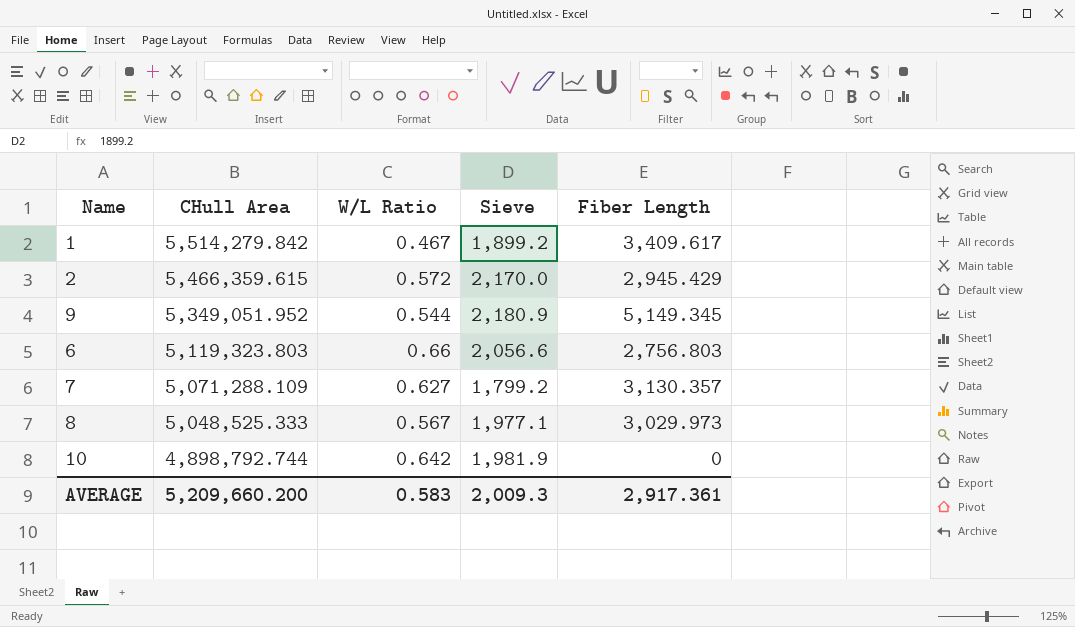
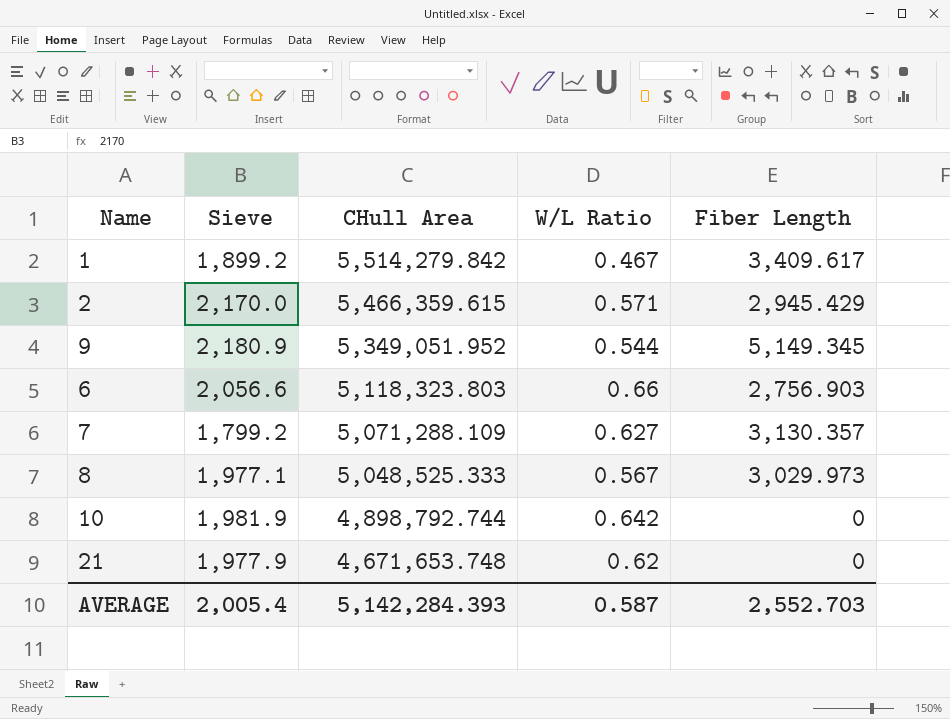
column Sieve | position: 4 -> 2
2 | W/L Ratio: 0.572 -> 0.571
6 | CHull Area: 5,119,323.803 -> 5,118,323.803
6 | Fiber Length: 2,756.803 -> 2,756.903
row 21: none -> 1,977.9 | 4,671,653.748 | 0.62 | 0
AVERAGE | Sieve: 2,009.3 -> 2,005.4
AVERAGE | CHull Area: 5,209,660.200 -> 5,142,284.393
AVERAGE | W/L Ratio: 0.583 -> 0.587
AVERAGE | Fiber Length: 2,917.361 -> 2,552.703

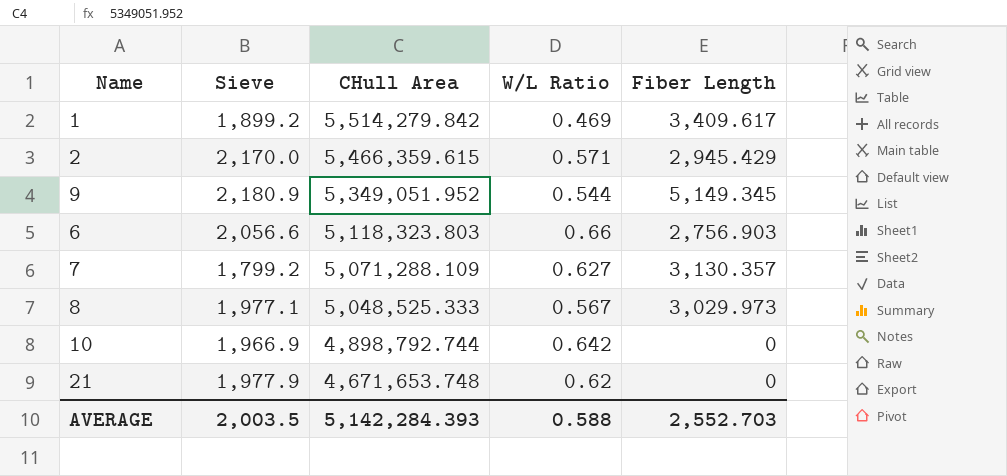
1 | W/L Ratio: 0.467 -> 0.469
10 | Sieve: 1,981.9 -> 1,966.9
AVERAGE | Sieve: 2,005.4 -> 2,003.5
AVERAGE | W/L Ratio: 0.587 -> 0.588

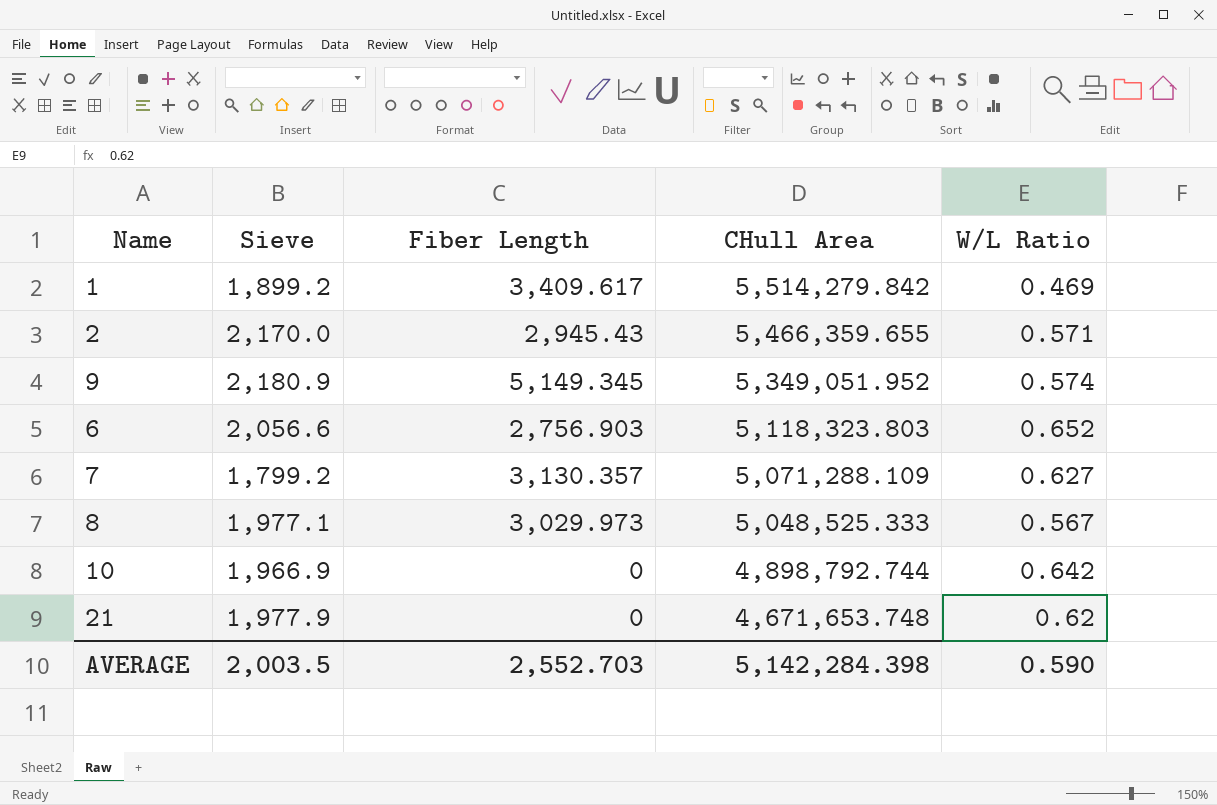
column Fiber Length | position: 5 -> 3
2 | Fiber Length: 2,945.429 -> 2,945.43
2 | CHull Area: 5,466,359.615 -> 5,466,359.655
9 | W/L Ratio: 0.544 -> 0.574
6 | W/L Ratio: 0.66 -> 0.652
AVERAGE | CHull Area: 5,142,284.393 -> 5,142,284.398
AVERAGE | W/L Ratio: 0.588 -> 0.590

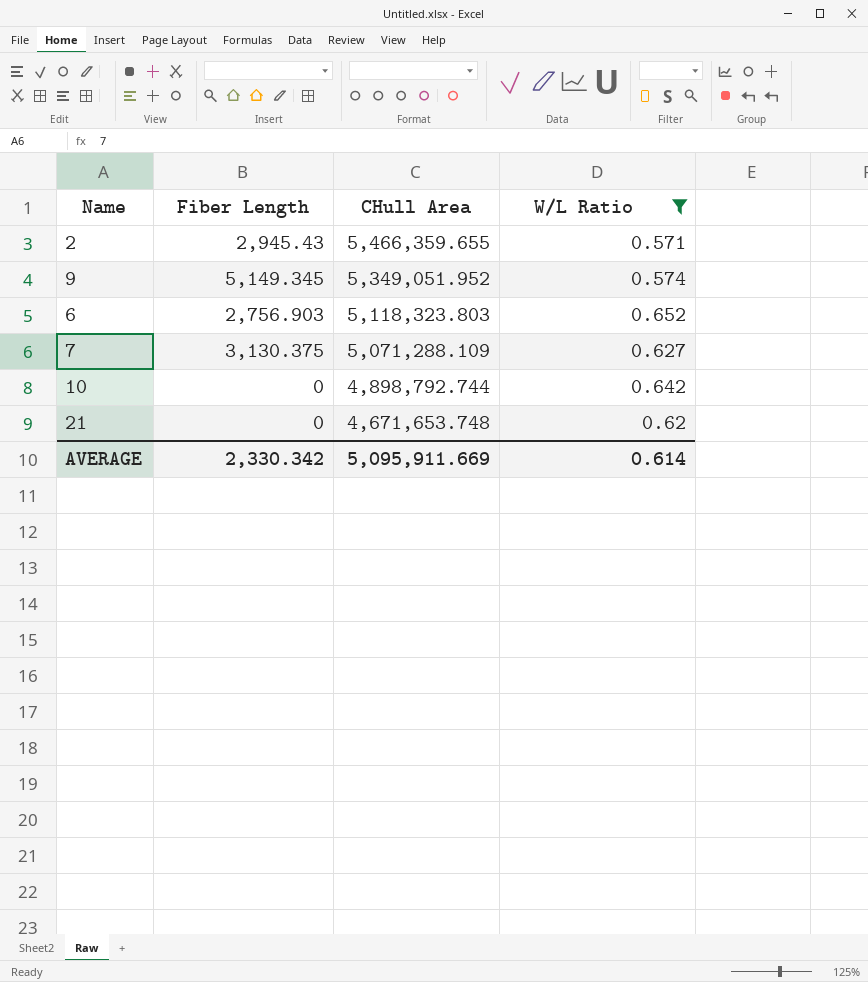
filter: none -> W/L Ratio >= 0.571
column Sieve | position: 2 -> none
7 | Fiber Length: 3,130.357 -> 3,130.375
AVERAGE | Fiber Length: 2,552.703 -> 2,330.342
AVERAGE | CHull Area: 5,142,284.398 -> 5,095,911.669
AVERAGE | W/L Ratio: 0.590 -> 0.614

